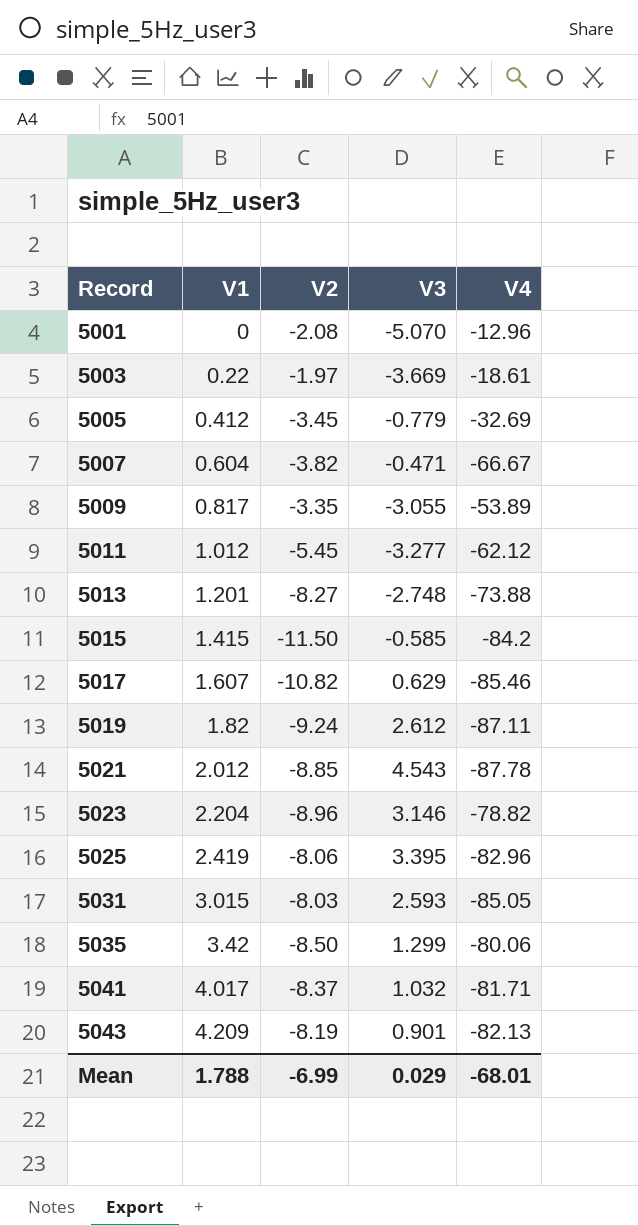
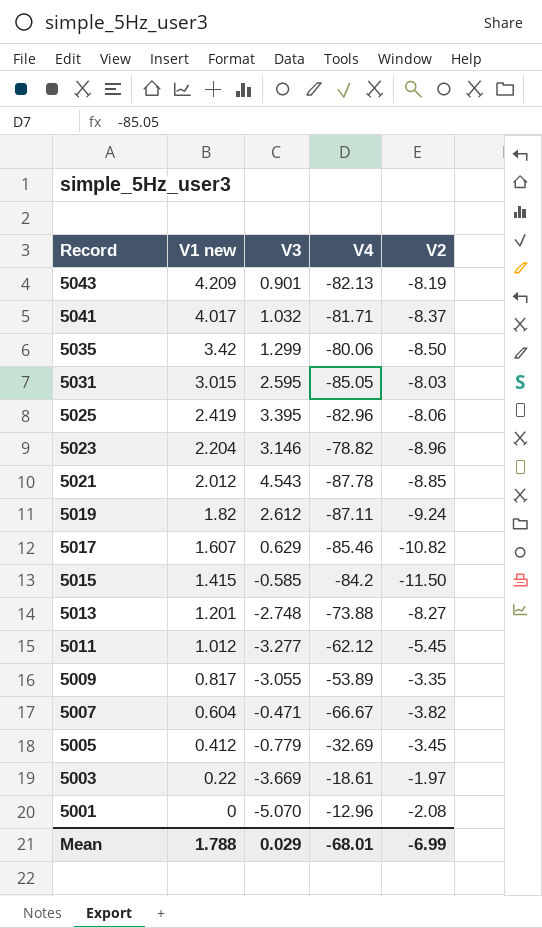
row order: Record ascending -> Record descending
column name: V1 -> V1 new
column V2 | position: 3 -> 5
5031 | V3: 2.593 -> 2.595

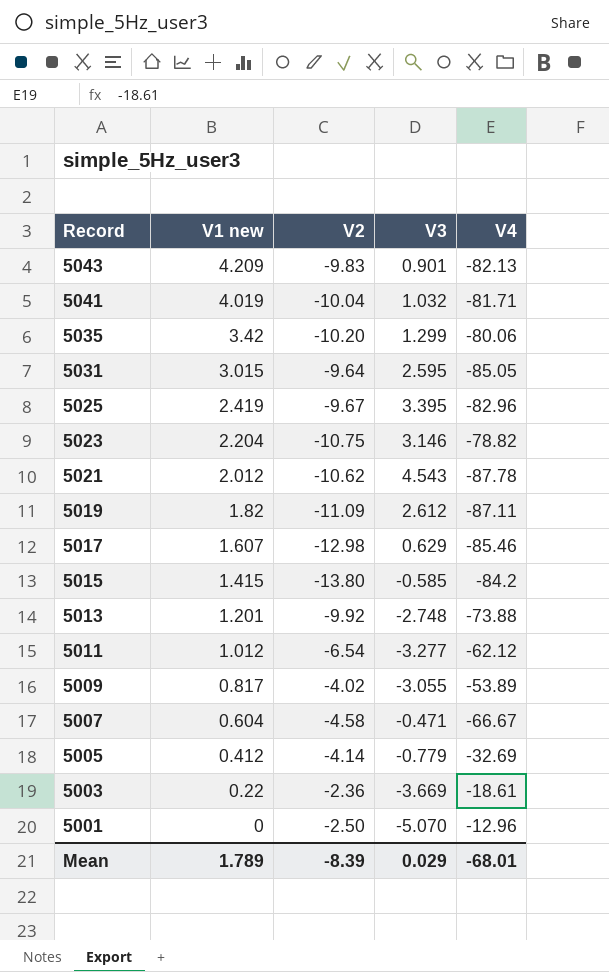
column V2 | position: 5 -> 3
5043 | V2: -8.19 -> -9.83
5041 | V1 new: 4.017 -> 4.019
5041 | V2: -8.37 -> -10.04
5035 | V2: -8.50 -> -10.20
5031 | V2: -8.03 -> -9.64
5025 | V2: -8.06 -> -9.67
5023 | V2: -8.96 -> -10.75
5021 | V2: -8.85 -> -10.62
5019 | V2: -9.24 -> -11.09
5017 | V2: -10.82 -> -12.98
5015 | V2: -11.50 -> -13.80
5013 | V2: -8.27 -> -9.92
5011 | V2: -5.45 -> -6.54
5009 | V2: -3.35 -> -4.02
5007 | V2: -3.82 -> -4.58
5005 | V2: -3.45 -> -4.14
5003 | V2: -1.97 -> -2.36
5001 | V2: -2.08 -> -2.50
Mean | V1 new: 1.788 -> 1.789
Mean | V2: -6.99 -> -8.39

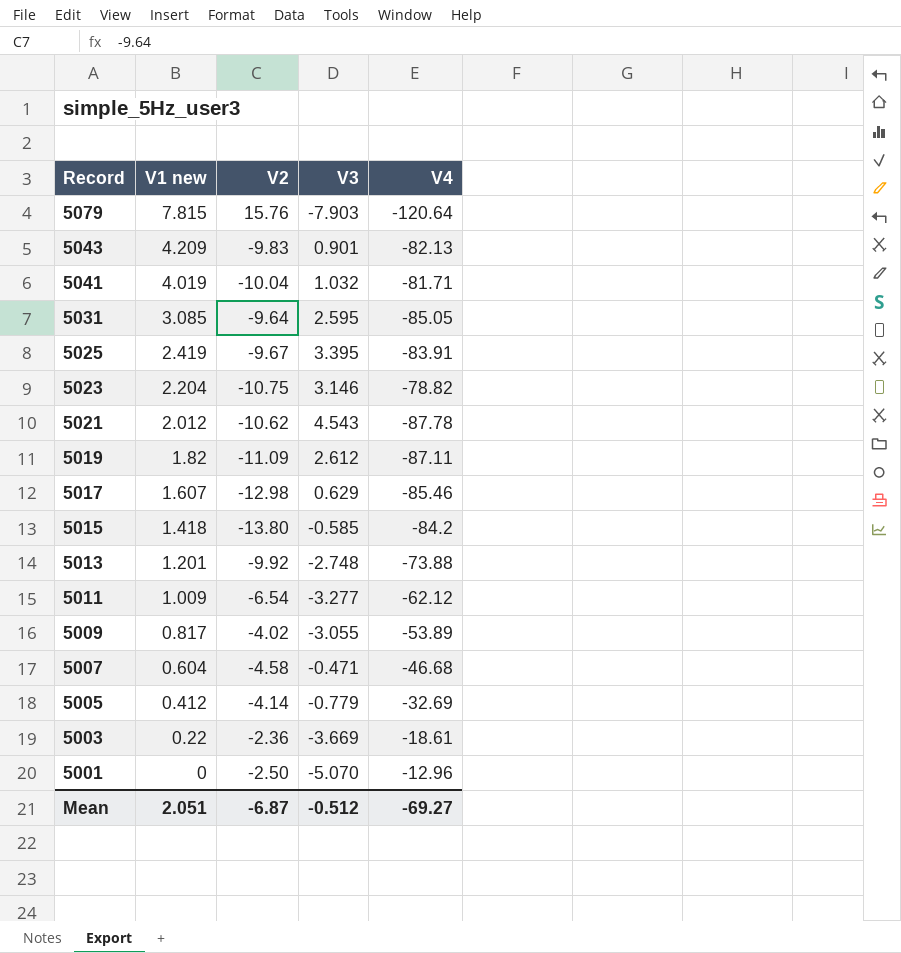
row 5035: 3.42 | -10.20 | 1.299 | -80.06 -> none
row 5079: none -> 7.815 | 15.76 | -7.903 | -120.64
5031 | V1 new: 3.015 -> 3.085
5025 | V4: -82.96 -> -83.91
5015 | V1 new: 1.415 -> 1.418
5011 | V1 new: 1.012 -> 1.009
5007 | V4: -66.67 -> -46.68
Mean | V1 new: 1.789 -> 2.051
Mean | V2: -8.39 -> -6.87
Mean | V3: 0.029 -> -0.512
Mean | V4: -68.01 -> -69.27

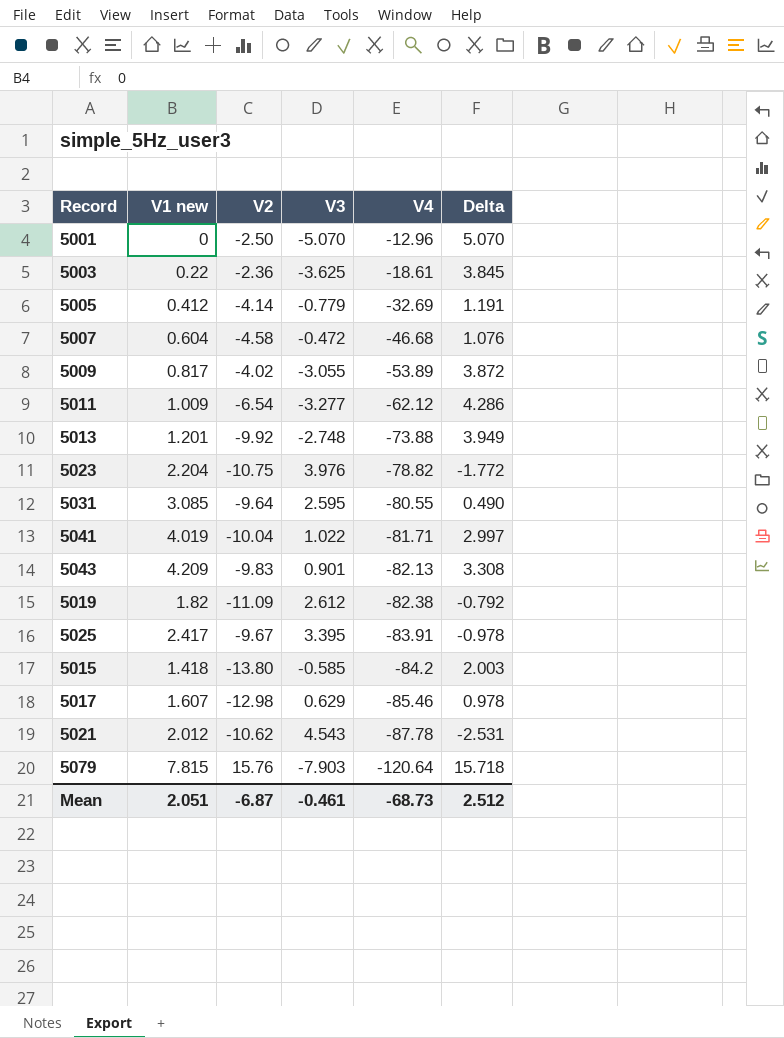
row order: Record descending -> V4 descending
column Delta | formula: none -> [V1 new] - [V3]
5003 | V3: -3.669 -> -3.625
5007 | V3: -0.471 -> -0.472
5023 | V3: 3.146 -> 3.976
5031 | V4: -85.05 -> -80.55
5041 | V3: 1.032 -> 1.022
5019 | V4: -87.11 -> -82.38
5025 | V1 new: 2.419 -> 2.417
Mean | V3: -0.512 -> -0.461
Mean | V4: -69.27 -> -68.73

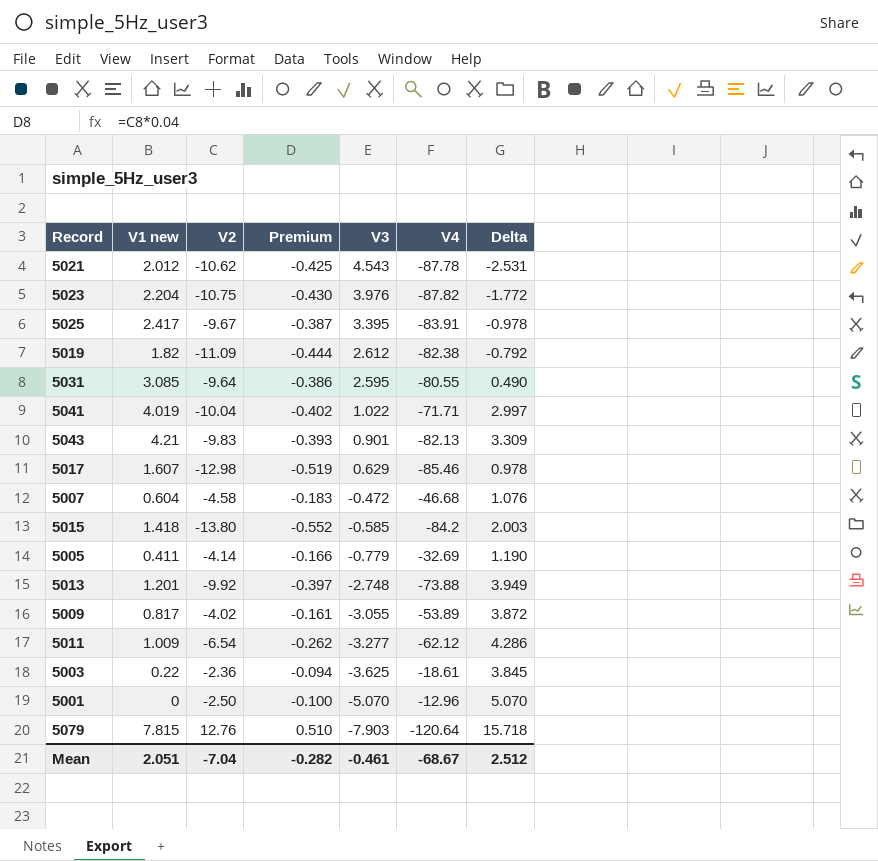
row order: V4 descending -> V3 descending
column Premium | formula: none -> [V2] * 0.04
5023 | V4: -78.82 -> -87.82
5041 | V4: -81.71 -> -71.71
5043 | V1 new: 4.209 -> 4.21
5043 | Delta: 3.308 -> 3.309
5005 | V1 new: 0.412 -> 0.411
5005 | Delta: 1.191 -> 1.190
5079 | V2: 15.76 -> 12.76
Mean | V2: -6.87 -> -7.04
Mean | V4: -68.73 -> -68.67

